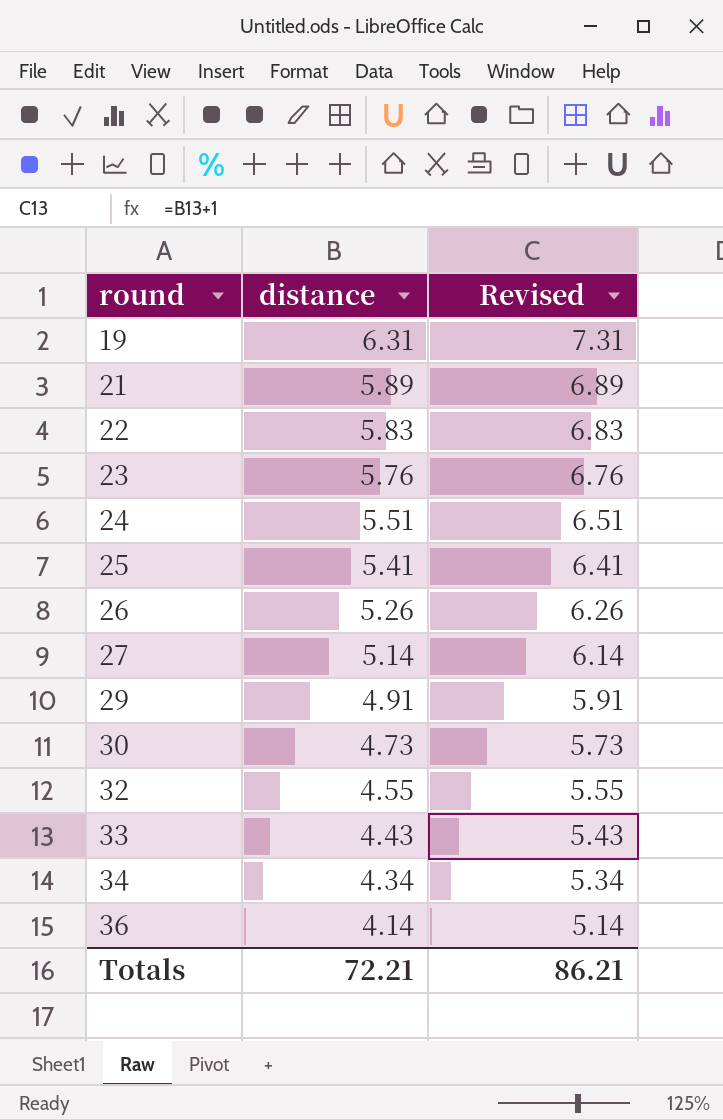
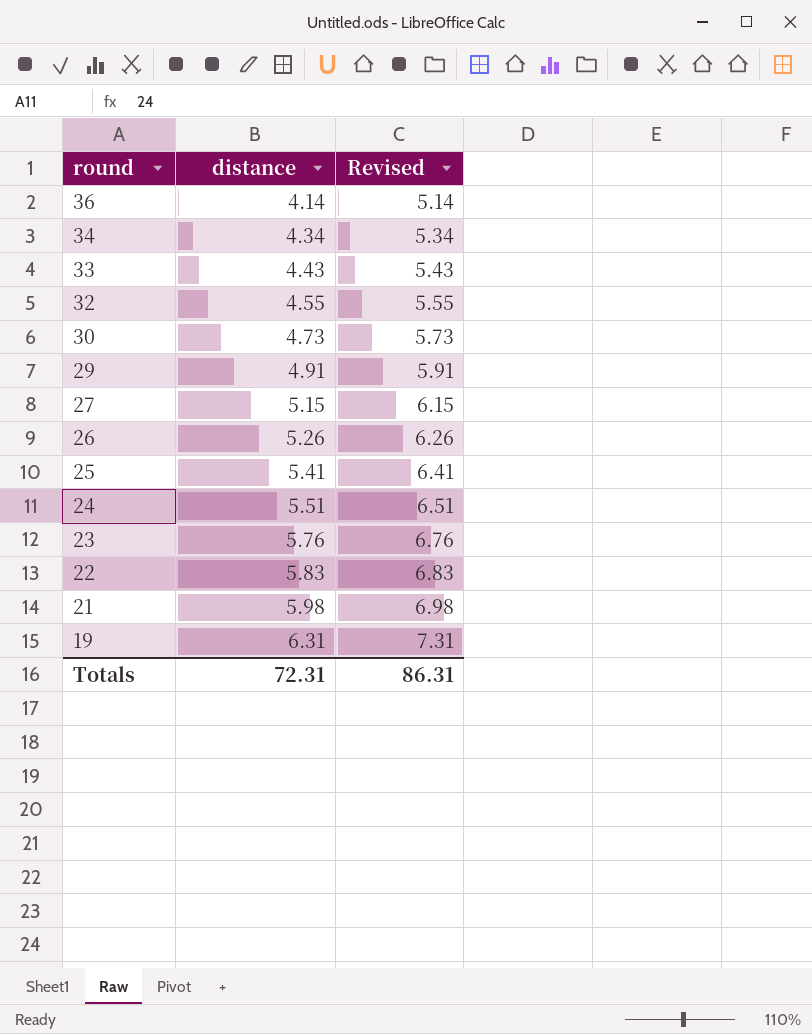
row order: round ascending -> round descending
27 | distance: 5.14 -> 5.15
27 | Revised: 6.14 -> 6.15
21 | distance: 5.89 -> 5.98
21 | Revised: 6.89 -> 6.98
Totals | distance: 72.21 -> 72.31
Totals | Revised: 86.21 -> 86.31

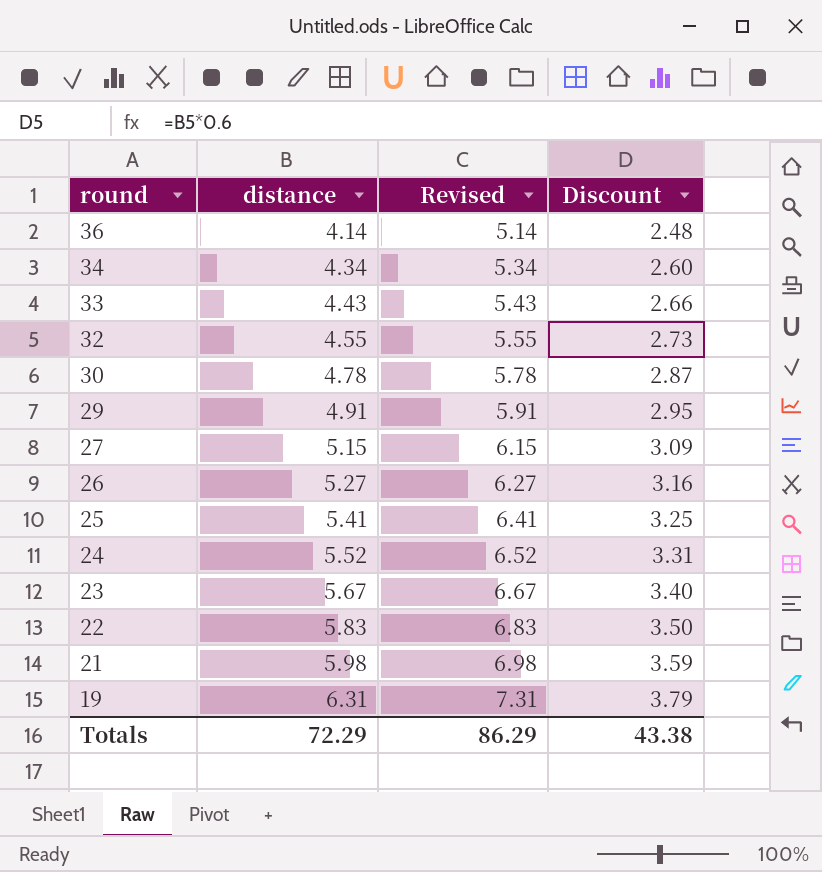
column Discount | formula: none -> [distance] * 0.6
30 | distance: 4.73 -> 4.78
30 | Revised: 5.73 -> 5.78
26 | distance: 5.26 -> 5.27
26 | Revised: 6.26 -> 6.27
24 | distance: 5.51 -> 5.52
24 | Revised: 6.51 -> 6.52
23 | distance: 5.76 -> 5.67
23 | Revised: 6.76 -> 6.67
Totals | distance: 72.31 -> 72.29
Totals | Revised: 86.31 -> 86.29

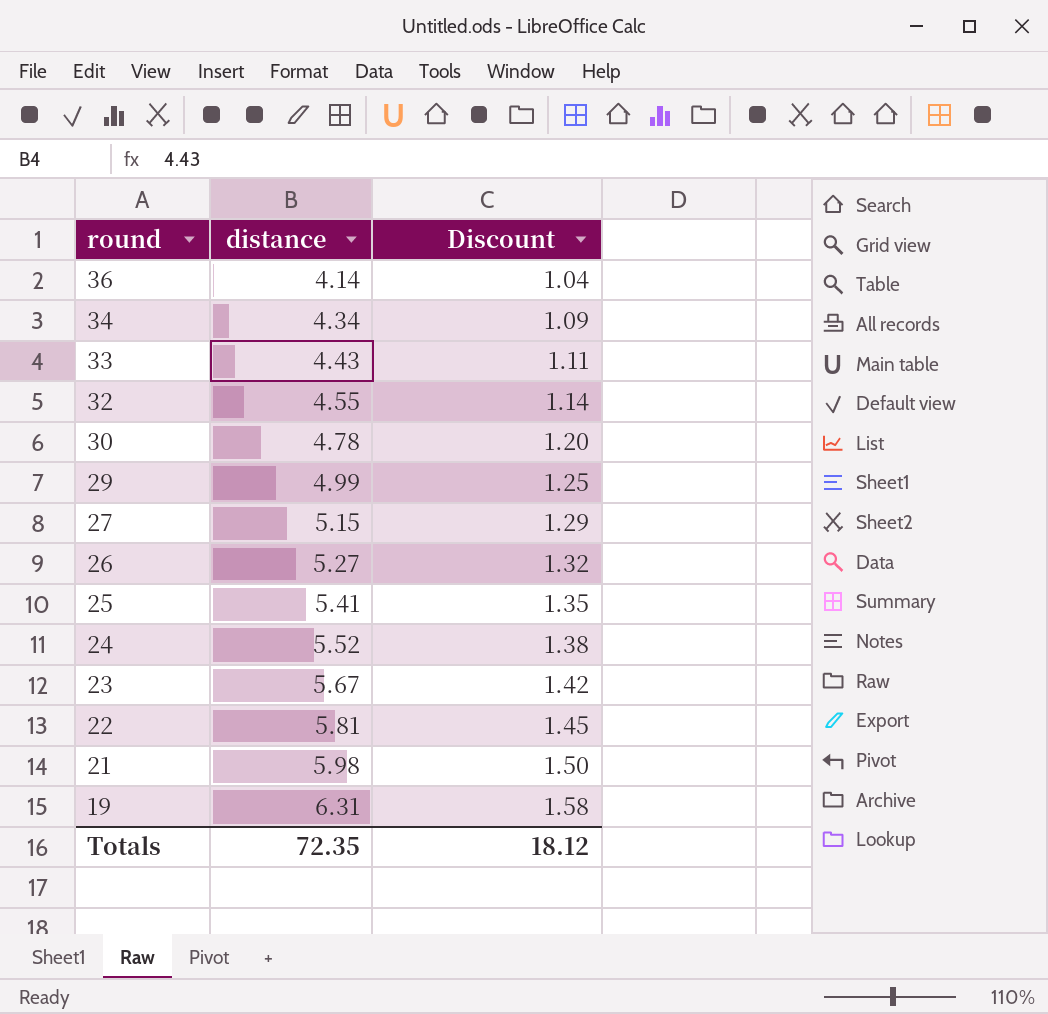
column Revised | formula: [distance] + 1 -> none
column Discount | formula: [distance] * 0.6 -> [distance] * 0.25
29 | distance: 4.91 -> 4.99
22 | distance: 5.83 -> 5.81
Totals | distance: 72.29 -> 72.35
Totals | Discount: 43.38 -> 18.12

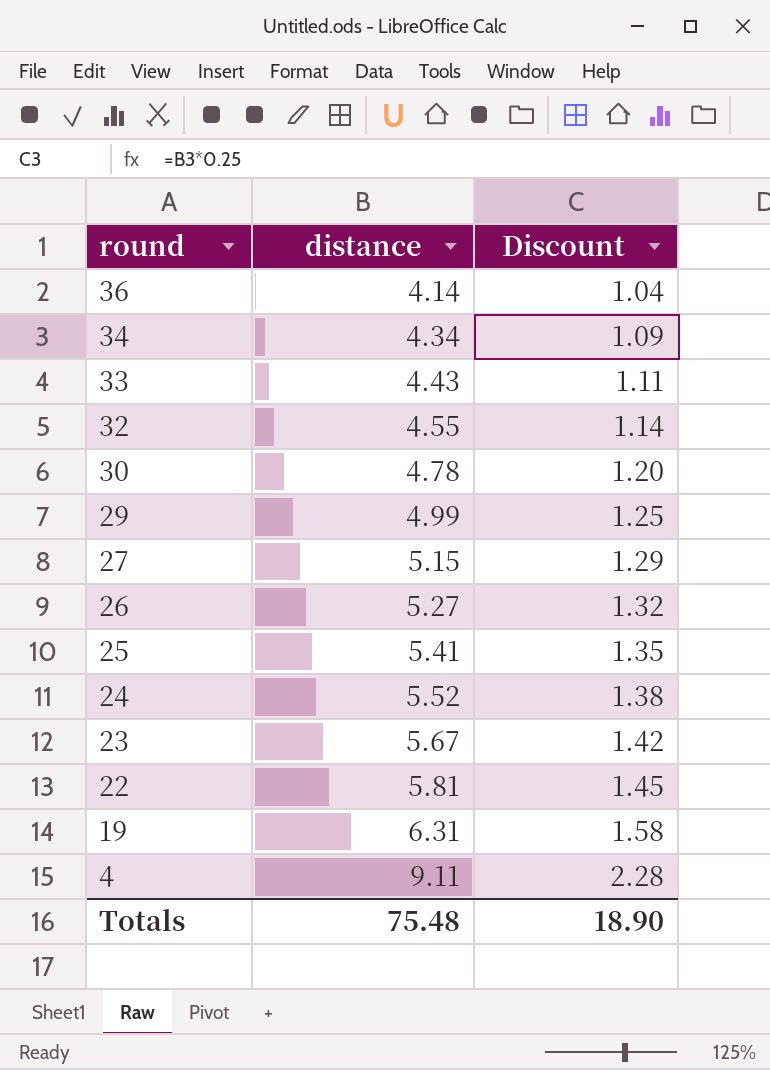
row 21: 5.98 | 1.50 -> none
row 4: none -> 9.11 | 2.28
Totals | distance: 72.35 -> 75.48
Totals | Discount: 18.12 -> 18.90

